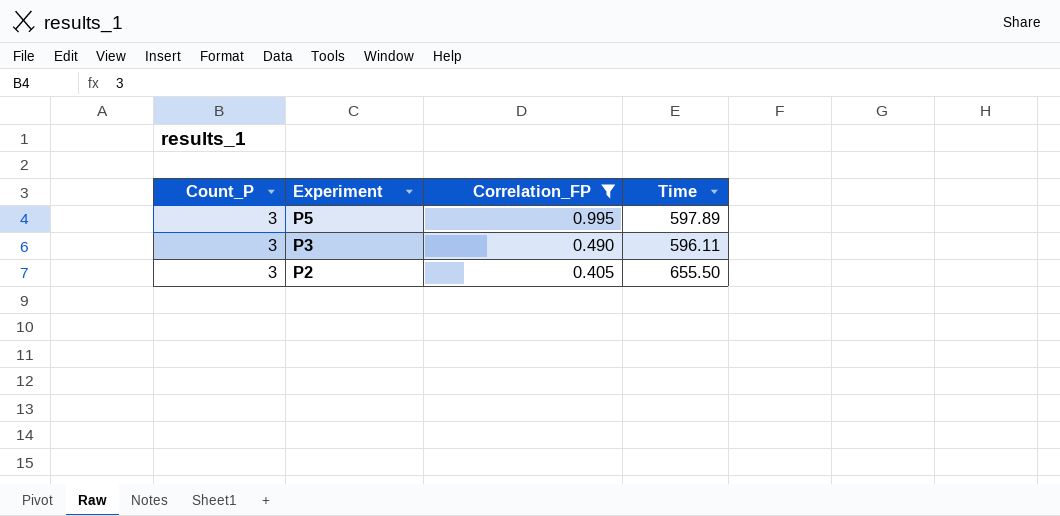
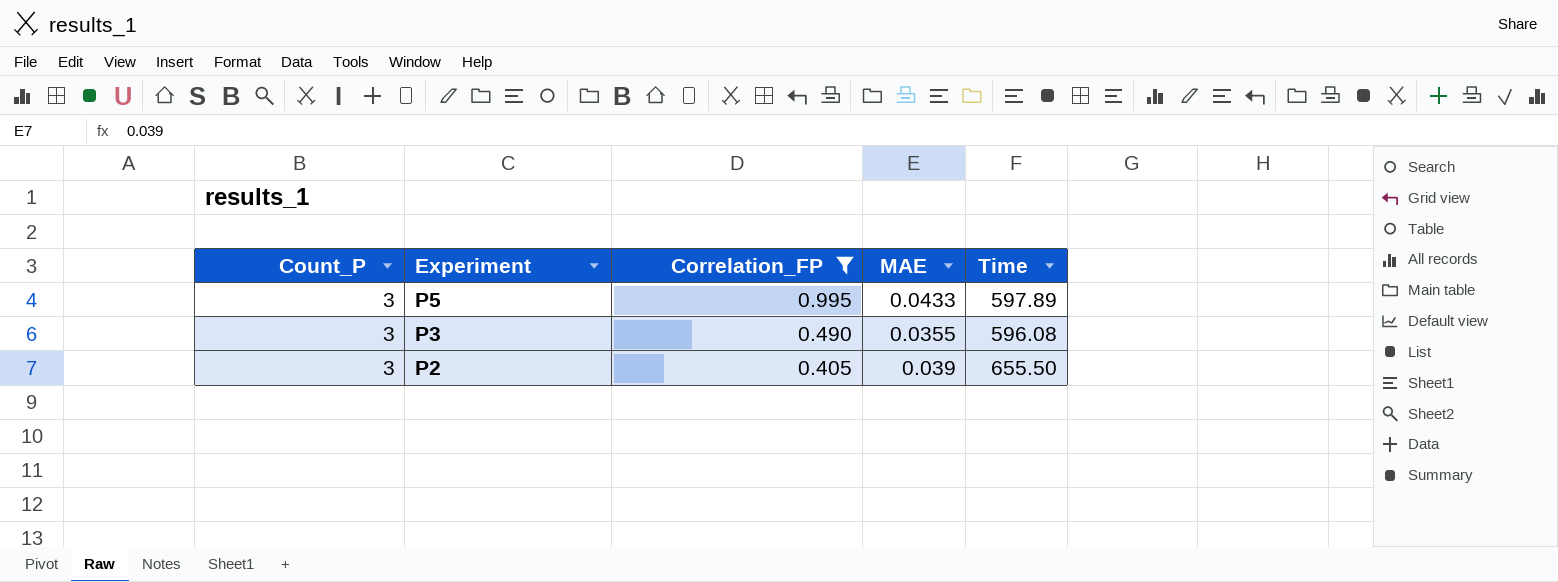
column MAE | position: none -> 4
P3 | Time: 596.11 -> 596.08

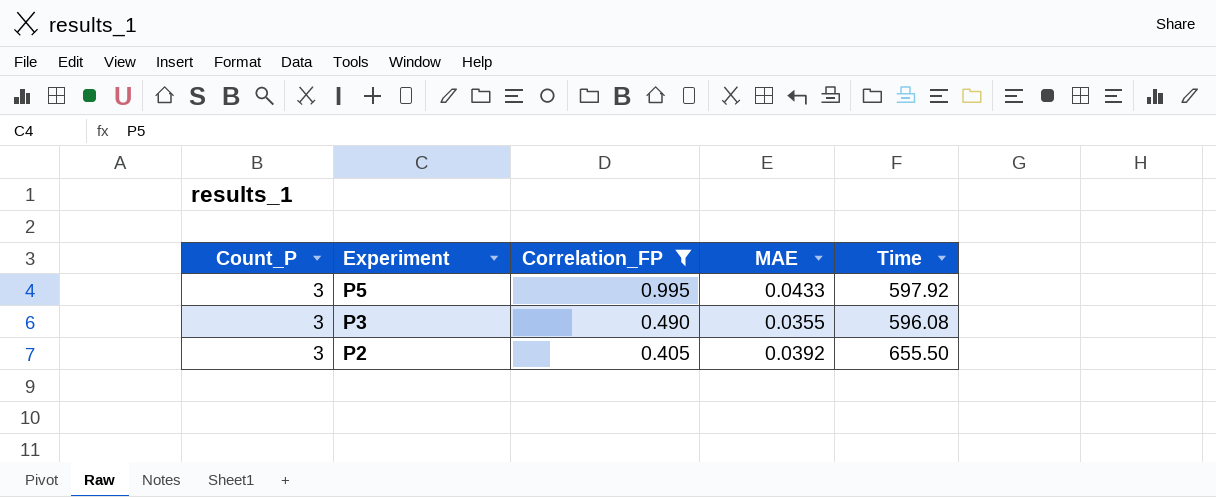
P5 | Time: 597.89 -> 597.92
P2 | MAE: 0.039 -> 0.0392

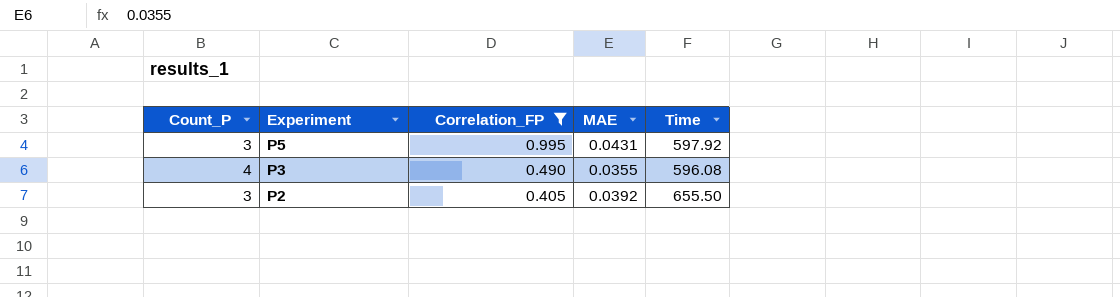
P5 | MAE: 0.0433 -> 0.0431
P3 | Count_P: 3 -> 4

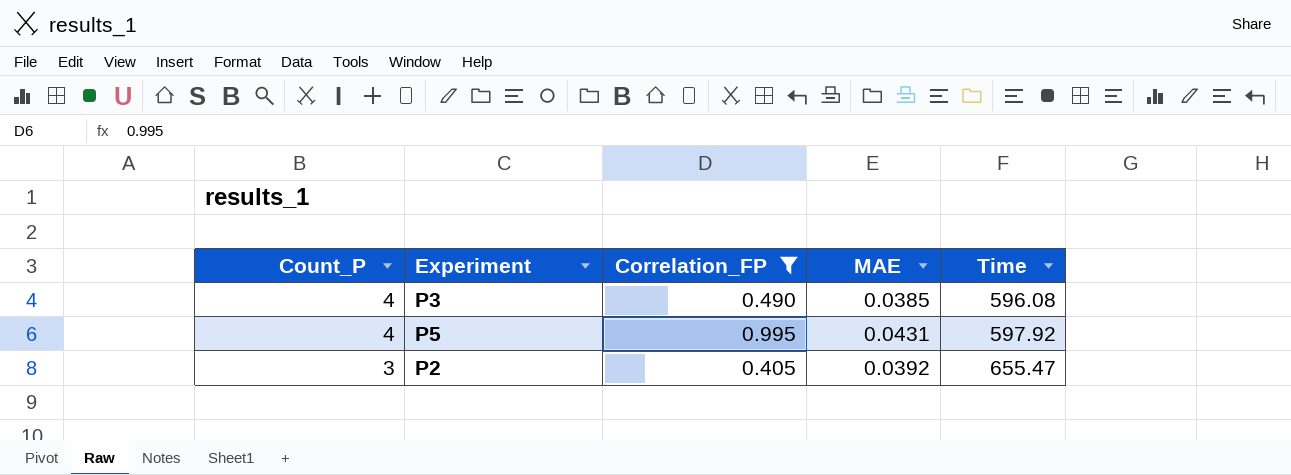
row order: Experiment descending -> Count_P descending
P3 | MAE: 0.0355 -> 0.0385
P5 | Count_P: 3 -> 4
P2 | Time: 655.50 -> 655.47

